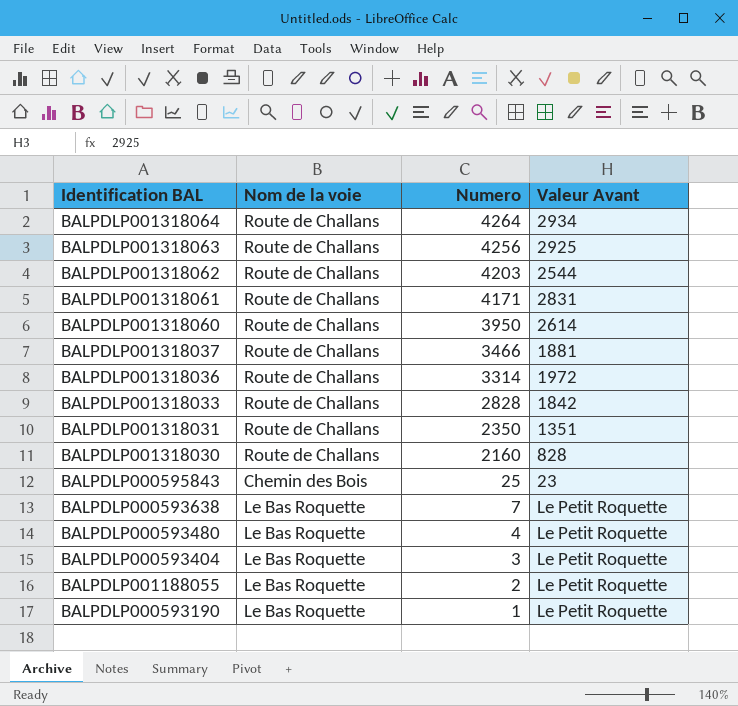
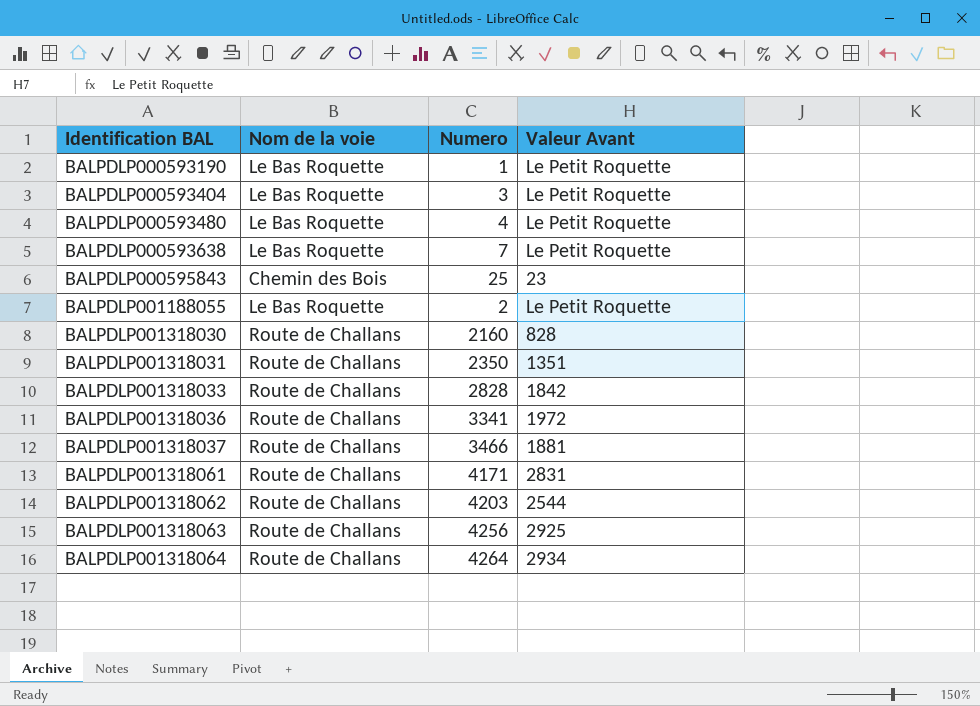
row order: Numero descending -> Identification BAL ascending
row BALPDLP001318060: Route de Challans | 3950 | 2614 -> none
BALPDLP001318036 | Numero: 3314 -> 3341

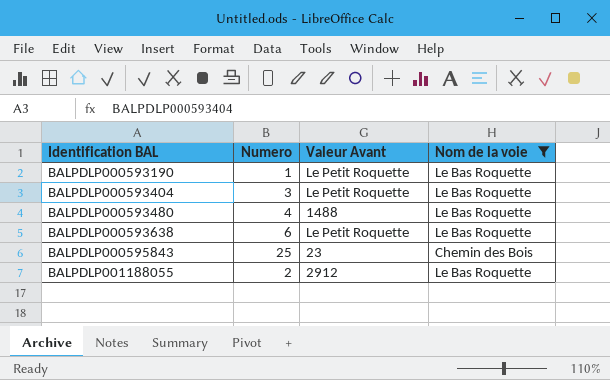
filter: none -> Nom de la voie != Route de Challans
column Nom de la voie | position: 2 -> 4
BALPDLP000593480 | Valeur Avant: Le Petit Roquette -> 1488
BALPDLP000593638 | Numero: 7 -> 6
BALPDLP001188055 | Valeur Avant: Le Petit Roquette -> 2912

